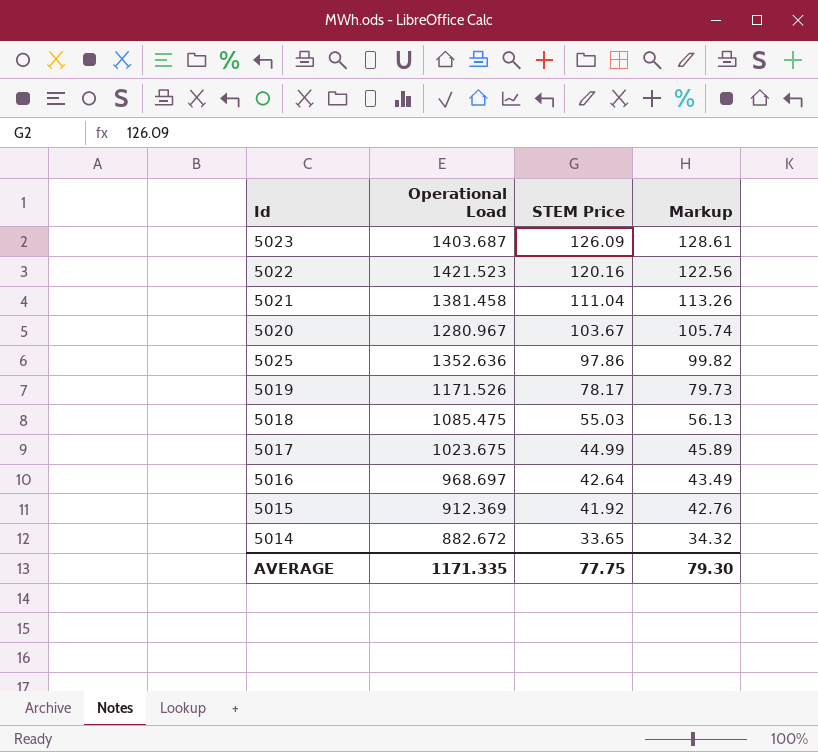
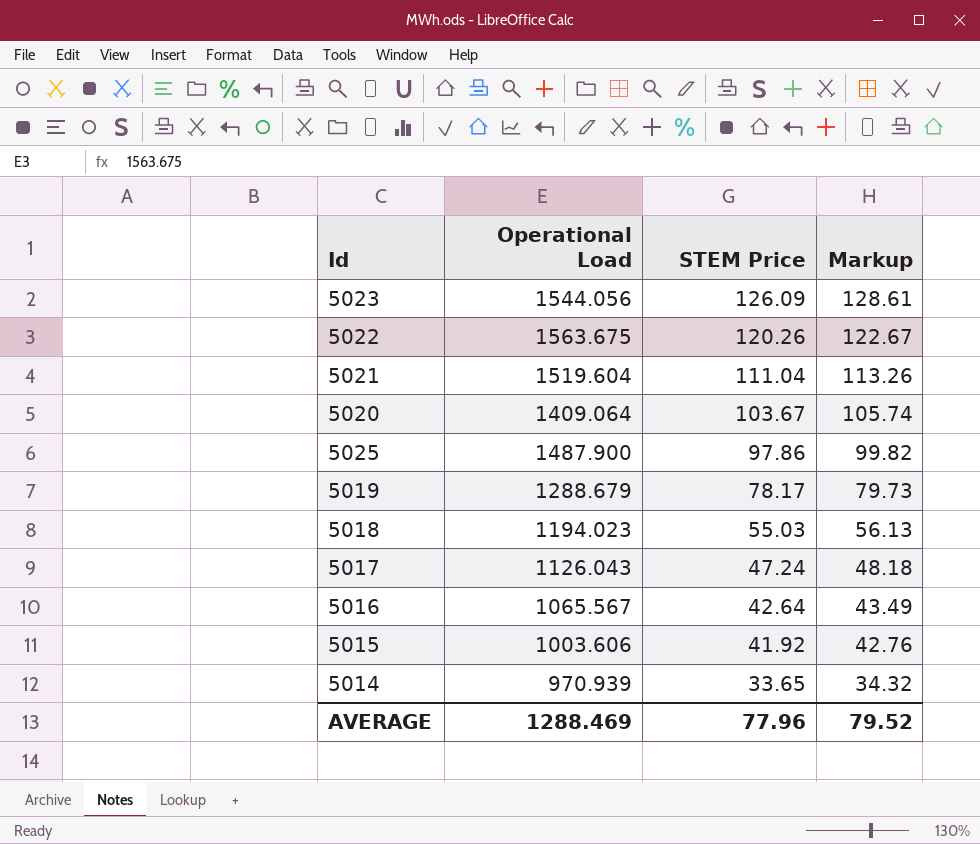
5023 | Operational Load: 1403.687 -> 1544.056
5022 | Operational Load: 1421.523 -> 1563.675
5022 | STEM Price: 120.16 -> 120.26
5022 | Markup: 122.56 -> 122.67
5021 | Operational Load: 1381.458 -> 1519.604
5020 | Operational Load: 1280.967 -> 1409.064
5025 | Operational Load: 1352.636 -> 1487.900
5019 | Operational Load: 1171.526 -> 1288.679
5018 | Operational Load: 1085.475 -> 1194.023
5017 | Operational Load: 1023.675 -> 1126.043
5017 | STEM Price: 44.99 -> 47.24
5017 | Markup: 45.89 -> 48.18
5016 | Operational Load: 968.697 -> 1065.567
5015 | Operational Load: 912.369 -> 1003.606
5014 | Operational Load: 882.672 -> 970.939
AVERAGE | Operational Load: 1171.335 -> 1288.469
AVERAGE | STEM Price: 77.75 -> 77.96
AVERAGE | Markup: 79.30 -> 79.52

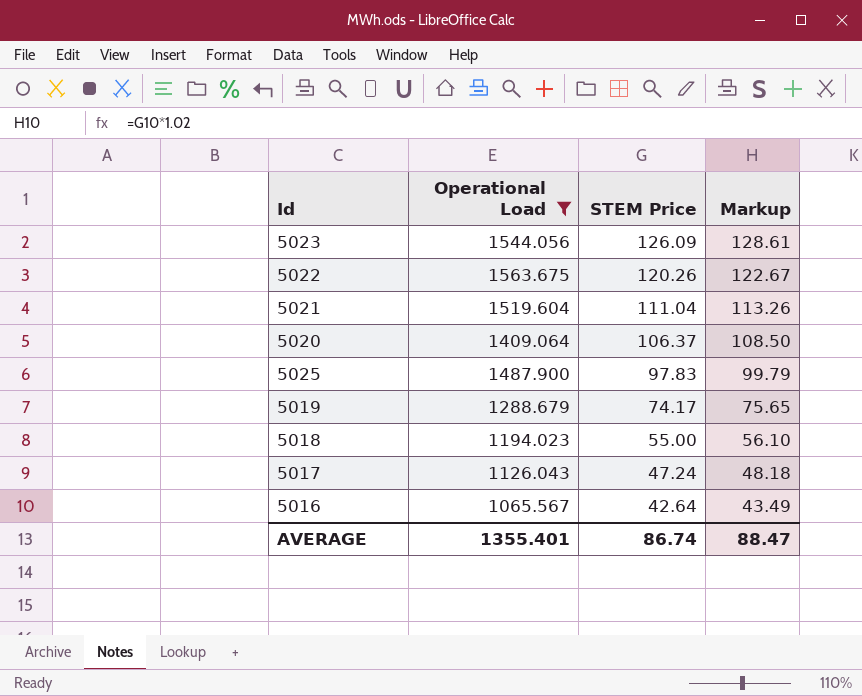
filter: none -> Operational Load >= 1065.567
5020 | STEM Price: 103.67 -> 106.37
5020 | Markup: 105.74 -> 108.50
5025 | STEM Price: 97.86 -> 97.83
5025 | Markup: 99.82 -> 99.79
5019 | STEM Price: 78.17 -> 74.17
5019 | Markup: 79.73 -> 75.65
5018 | STEM Price: 55.03 -> 55.00
5018 | Markup: 56.13 -> 56.10
AVERAGE | Operational Load: 1288.469 -> 1355.401
AVERAGE | STEM Price: 77.96 -> 86.74
AVERAGE | Markup: 79.52 -> 88.47

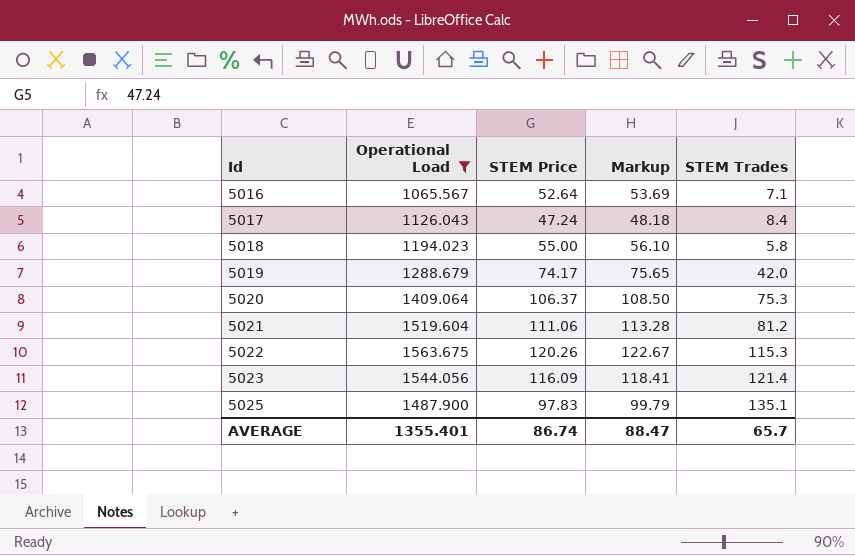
row order: STEM Price descending -> Id ascending
column STEM Trades | position: none -> 5
5016 | STEM Price: 42.64 -> 52.64
5016 | Markup: 43.49 -> 53.69
5021 | STEM Price: 111.04 -> 111.06
5021 | Markup: 113.26 -> 113.28
5023 | STEM Price: 126.09 -> 116.09
5023 | Markup: 128.61 -> 118.41

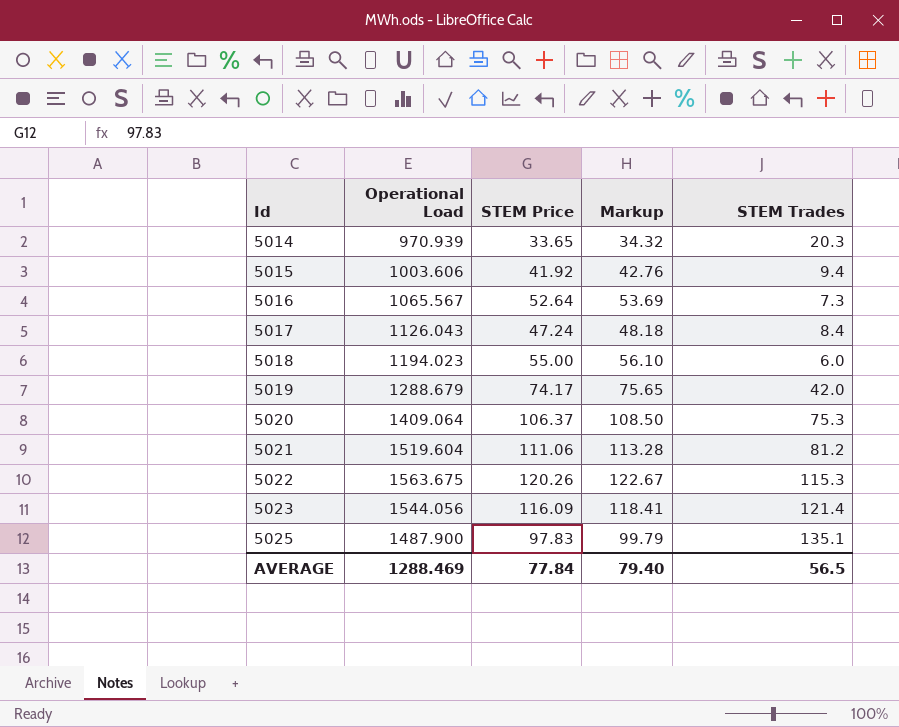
filter: Operational Load >= 1065.567 -> none
5016 | STEM Trades: 7.1 -> 7.3
5018 | STEM Trades: 5.8 -> 6.0
AVERAGE | Operational Load: 1355.401 -> 1288.469
AVERAGE | STEM Price: 86.74 -> 77.84
AVERAGE | Markup: 88.47 -> 79.40
AVERAGE | STEM Trades: 65.7 -> 56.5

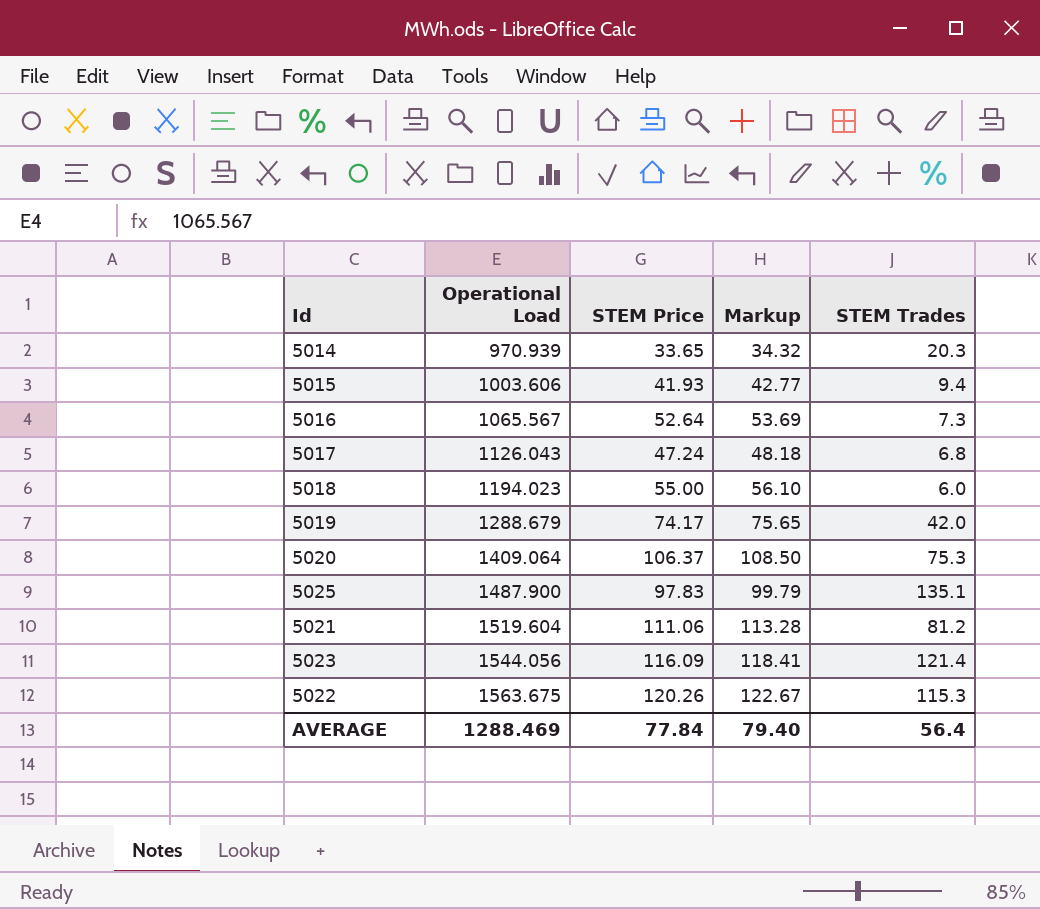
row order: Id ascending -> Operational Load ascending
5015 | STEM Price: 41.92 -> 41.93
5015 | Markup: 42.76 -> 42.77
5017 | STEM Trades: 8.4 -> 6.8
AVERAGE | STEM Trades: 56.5 -> 56.4

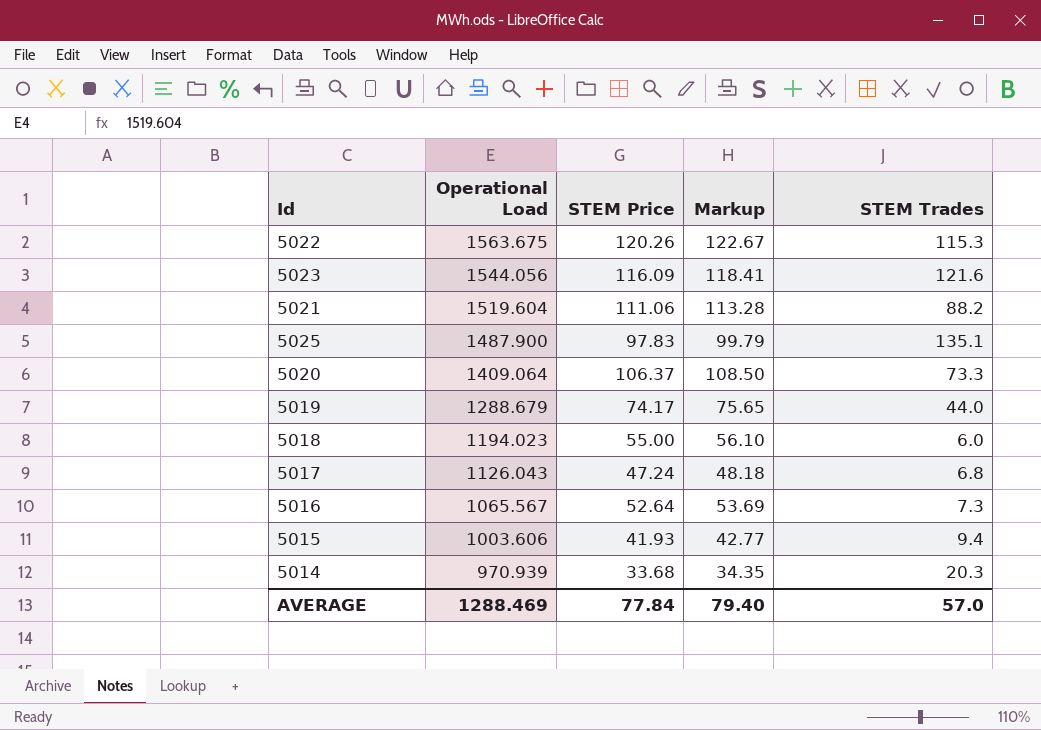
row order: Operational Load ascending -> Operational Load descending
5023 | STEM Trades: 121.4 -> 121.6
5021 | STEM Trades: 81.2 -> 88.2
5020 | STEM Trades: 75.3 -> 73.3
5019 | STEM Trades: 42.0 -> 44.0
5014 | STEM Price: 33.65 -> 33.68
5014 | Markup: 34.32 -> 34.35
AVERAGE | STEM Trades: 56.4 -> 57.0

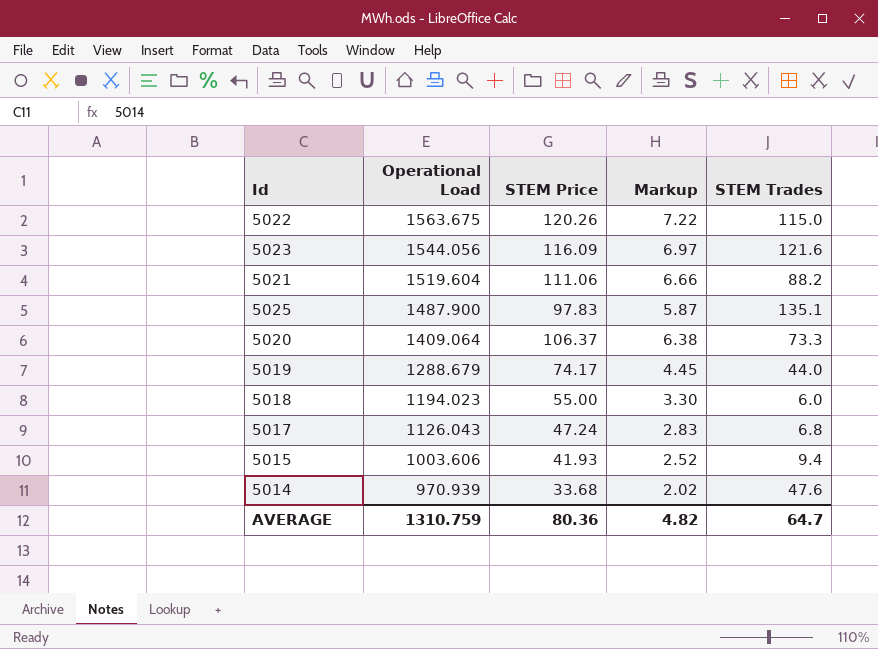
column Markup | formula: [STEM Price] * 1.02 -> [STEM Price] * 0.06
row 5016: 1065.567 | 52.64 | 53.69 | 7.3 -> none
5022 | STEM Trades: 115.3 -> 115.0
5014 | STEM Trades: 20.3 -> 47.6
AVERAGE | Operational Load: 1288.469 -> 1310.759
AVERAGE | STEM Price: 77.84 -> 80.36
AVERAGE | Markup: 79.40 -> 4.82
AVERAGE | STEM Trades: 57.0 -> 64.7

